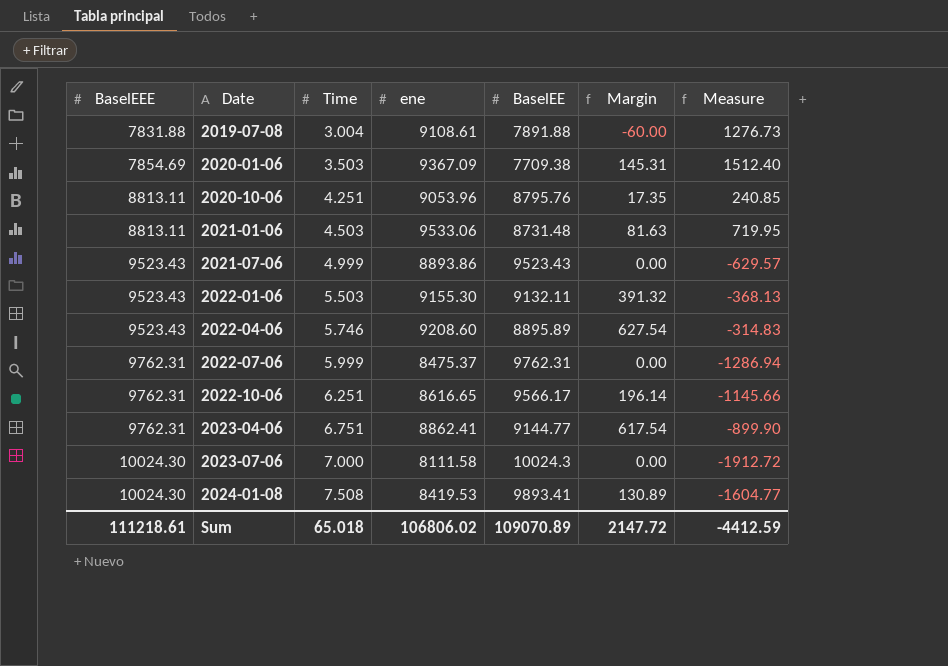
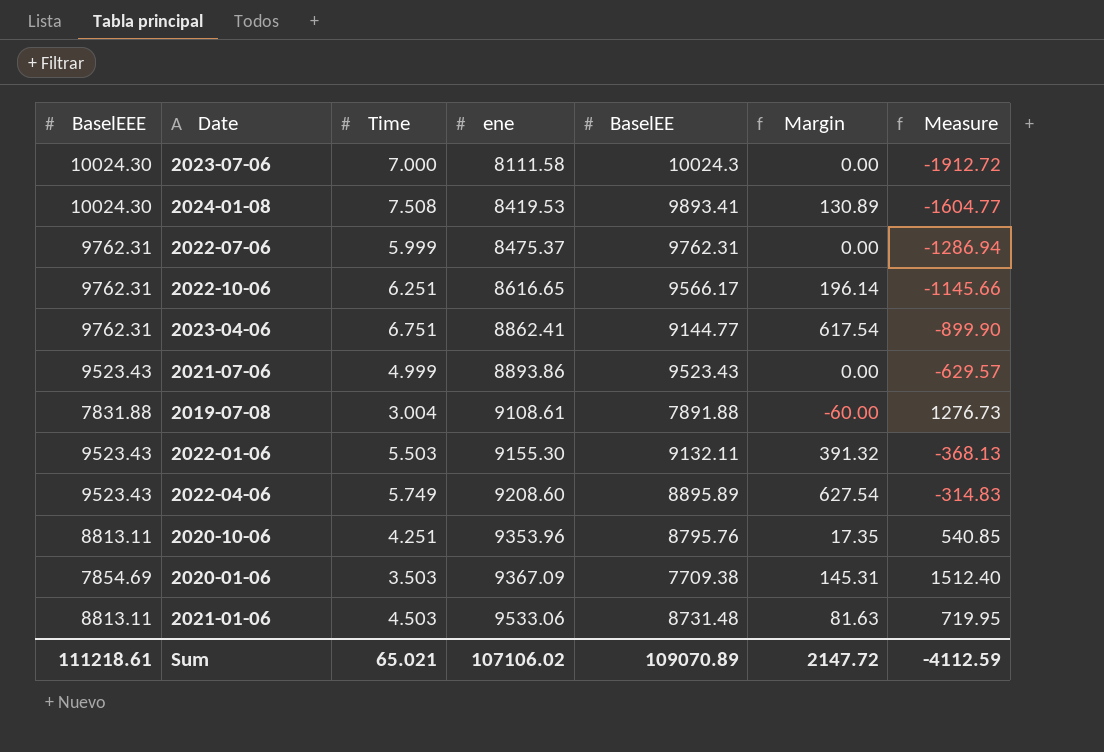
row order: BaselEEE ascending -> ene ascending
2022-04-06 | Time: 5.746 -> 5.749
2020-10-06 | ene: 9053.96 -> 9353.96
2020-10-06 | Measure: 240.85 -> 540.85
Sum | Time: 65.018 -> 65.021
Sum | ene: 106806.02 -> 107106.02
Sum | Measure: -4412.59 -> -4112.59

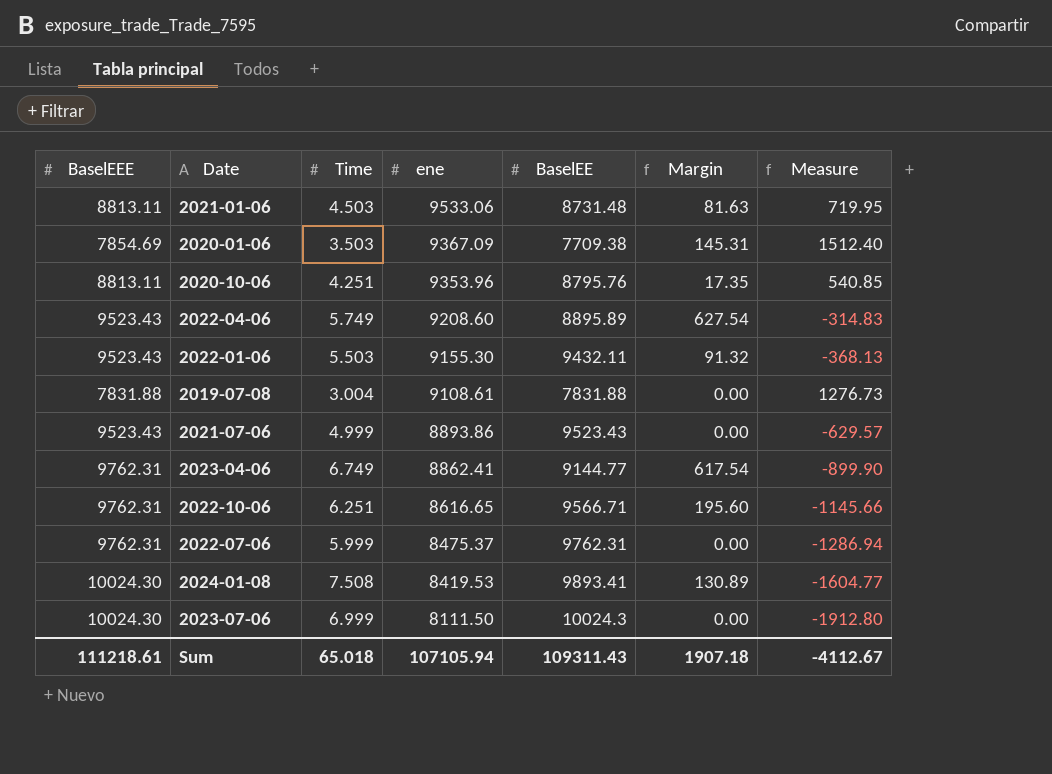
row order: ene ascending -> ene descending
2022-01-06 | BaselEE: 9132.11 -> 9432.11
2022-01-06 | Margin: 391.32 -> 91.32
2019-07-08 | BaselEE: 7891.88 -> 7831.88
2019-07-08 | Margin: -60.00 -> 0.00
2023-04-06 | Time: 6.751 -> 6.749
2022-10-06 | BaselEE: 9566.17 -> 9566.71
2022-10-06 | Margin: 196.14 -> 195.60
2023-07-06 | Time: 7.000 -> 6.999
2023-07-06 | ene: 8111.58 -> 8111.50
2023-07-06 | Measure: -1912.72 -> -1912.80
Sum | Time: 65.021 -> 65.018
Sum | ene: 107106.02 -> 107105.94
Sum | BaselEE: 109070.89 -> 109311.43
Sum | Margin: 2147.72 -> 1907.18
Sum | Measure: -4112.59 -> -4112.67

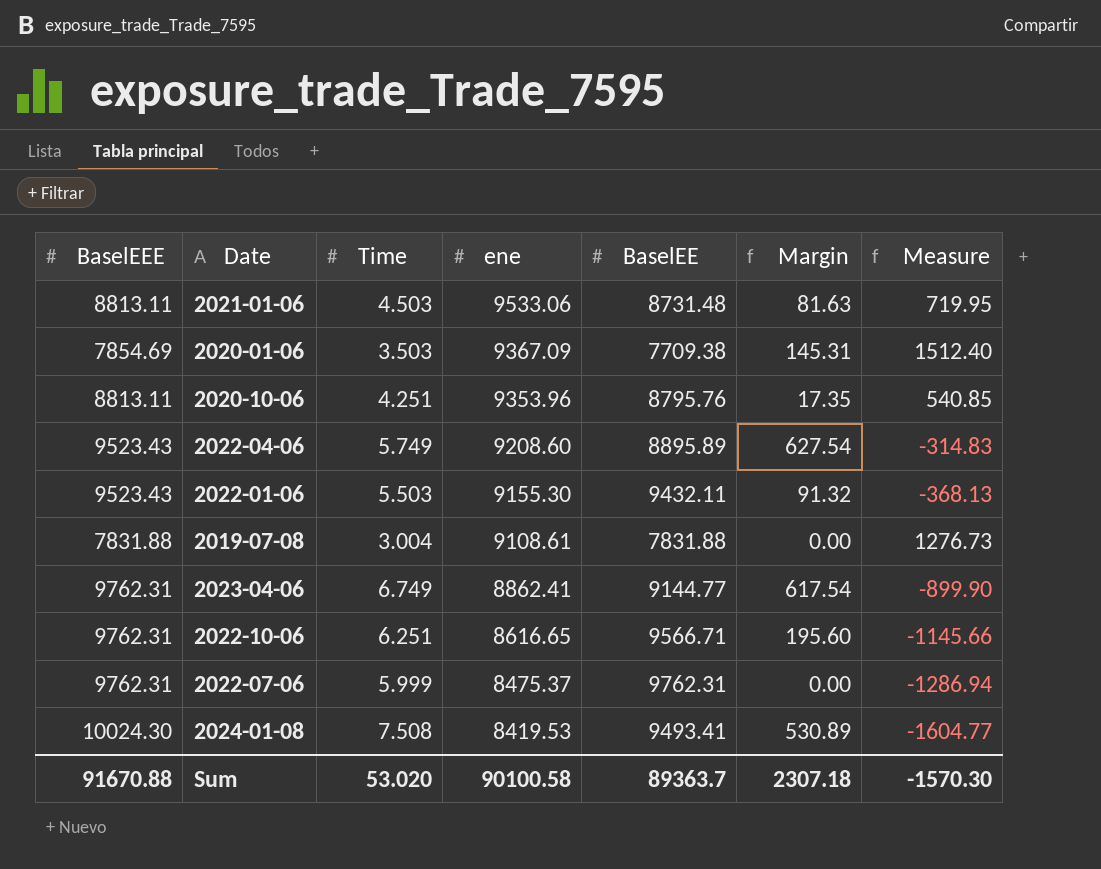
row 2021-07-06: 9523.43 | 4.999 | 8893.86 | 9523.43 | 0.00 | -629.57 -> none
row 2023-07-06: 10024.30 | 6.999 | 8111.50 | 10024.3 | 0.00 | -1912.80 -> none
2024-01-08 | BaselEE: 9893.41 -> 9493.41
2024-01-08 | Margin: 130.89 -> 530.89
Sum | BaselEEE: 111218.61 -> 91670.88
Sum | Time: 65.018 -> 53.020
Sum | ene: 107105.94 -> 90100.58
Sum | BaselEE: 109311.43 -> 89363.7
Sum | Margin: 1907.18 -> 2307.18
Sum | Measure: -4112.67 -> -1570.30

